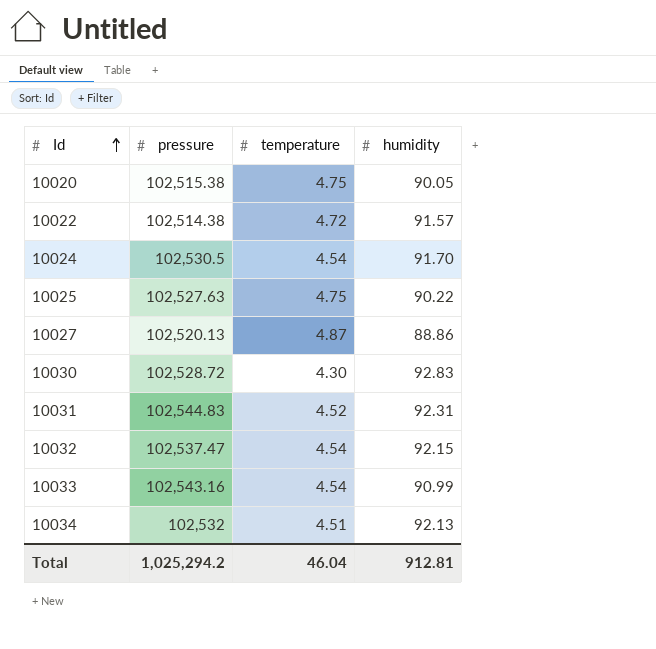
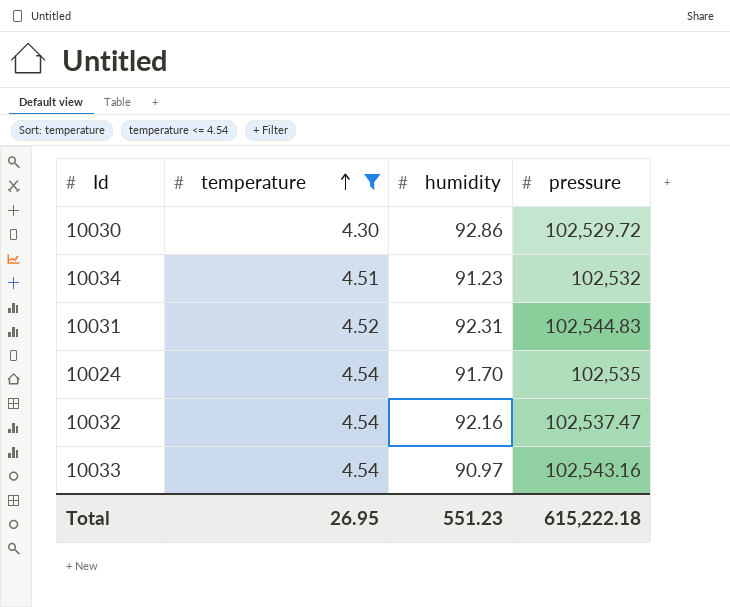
filter: none -> temperature <= 4.54
row order: Id ascending -> temperature ascending
column pressure | position: 2 -> 4
10030 | humidity: 92.83 -> 92.86
10030 | pressure: 102,528.72 -> 102,529.72
10034 | humidity: 92.13 -> 91.23
10024 | pressure: 102,530.5 -> 102,535
10032 | humidity: 92.15 -> 92.16
10033 | humidity: 90.99 -> 90.97
Total | temperature: 46.04 -> 26.95
Total | humidity: 912.81 -> 551.23
Total | pressure: 1,025,294.2 -> 615,222.18

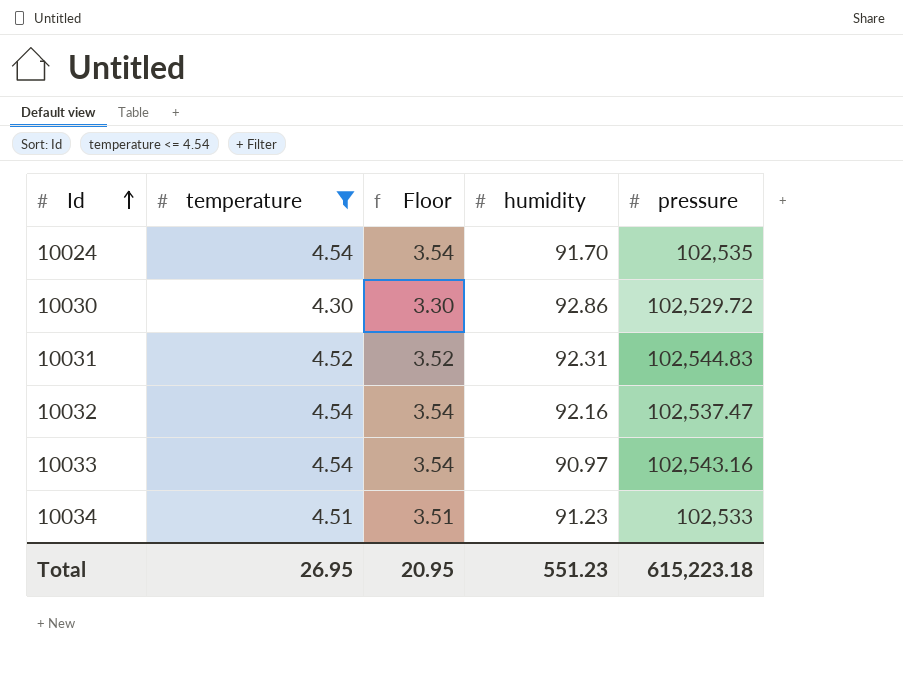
row order: temperature ascending -> Id ascending
column Floor | formula: none -> [temperature] - 1
10034 | pressure: 102,532 -> 102,533
Total | pressure: 615,222.18 -> 615,223.18

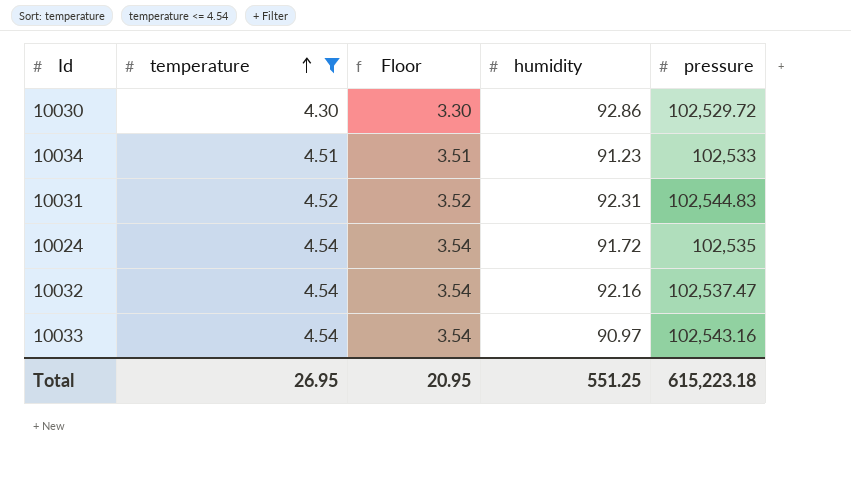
row order: Id ascending -> temperature ascending
10024 | humidity: 91.70 -> 91.72
Total | humidity: 551.23 -> 551.25

